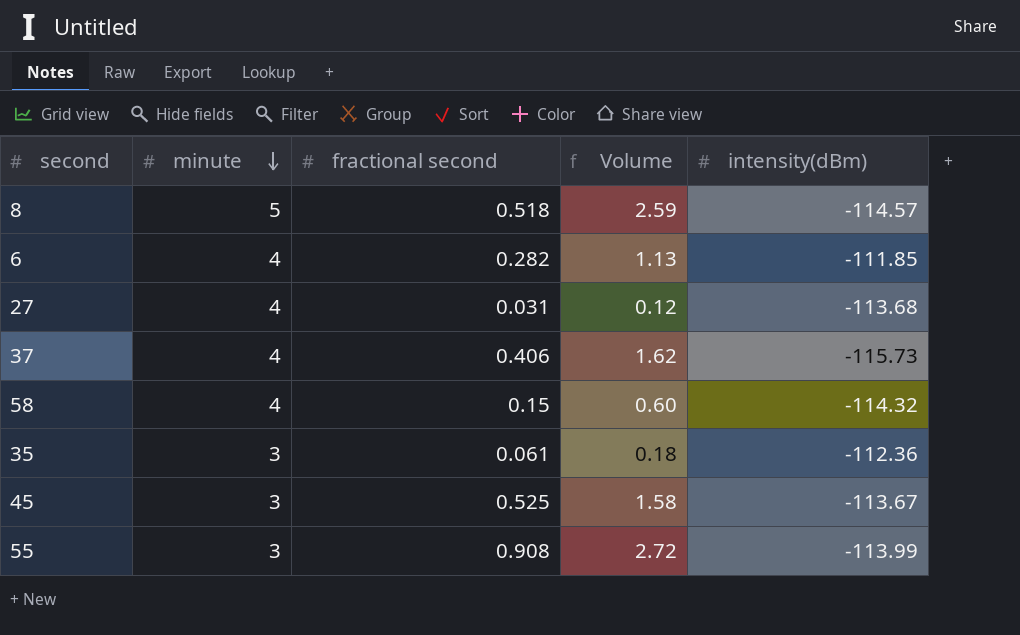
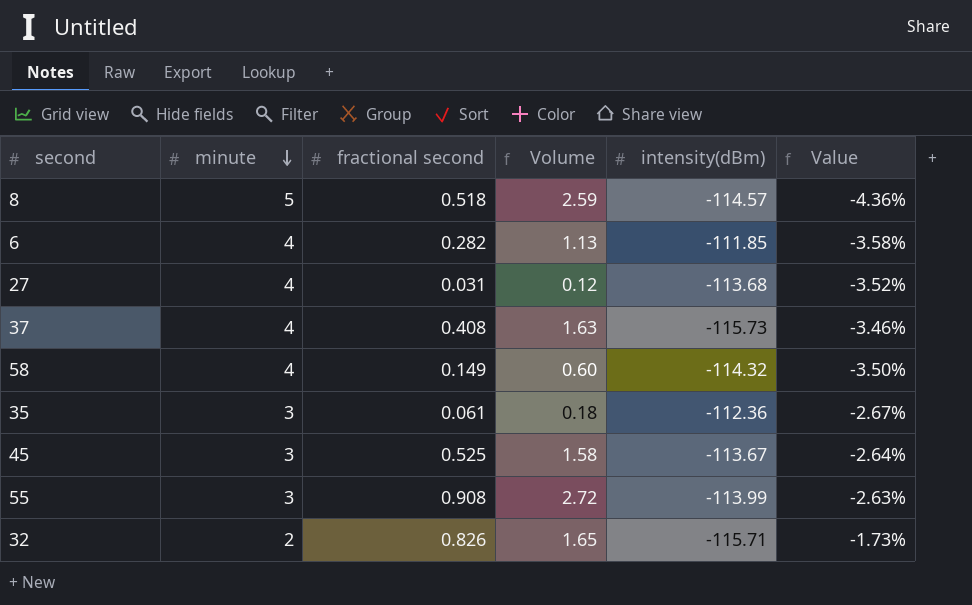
column Value | formula: none -> [minute] / [intensity(dBm)]
37 | fractional second: 0.406 -> 0.408
37 | Volume: 1.62 -> 1.63
58 | fractional second: 0.15 -> 0.149
row 32: none -> 2 | 0.826 | 1.65 | -115.71 | -1.73%

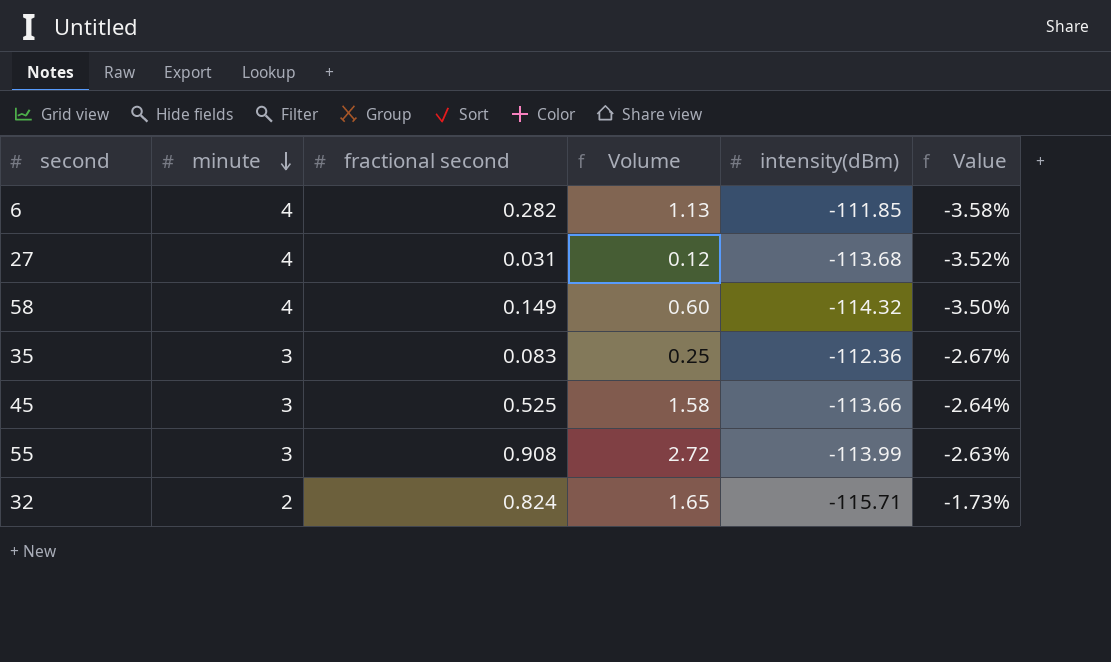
row 8: 5 | 0.518 | 2.59 | -114.57 | -4.36% -> none
row 37: 4 | 0.408 | 1.63 | -115.73 | -3.46% -> none
35 | fractional second: 0.061 -> 0.083
35 | Volume: 0.18 -> 0.25
45 | intensity(dBm): -113.67 -> -113.66
32 | fractional second: 0.826 -> 0.824

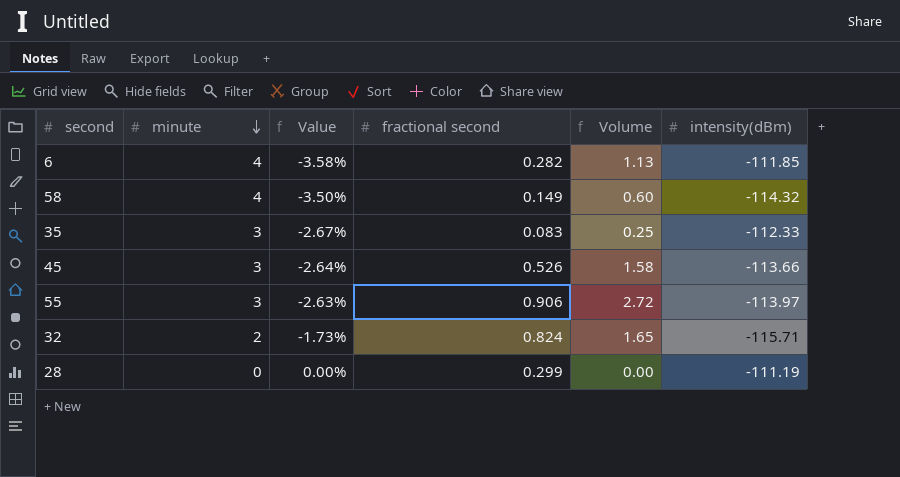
column Value | position: 6 -> 3
row 27: 4 | 0.031 | 0.12 | -113.68 | -3.52% -> none
35 | intensity(dBm): -112.36 -> -112.33
45 | fractional second: 0.525 -> 0.526
55 | fractional second: 0.908 -> 0.906
55 | intensity(dBm): -113.99 -> -113.97
row 28: none -> 0 | 0.00% | 0.299 | 0.00 | -111.19

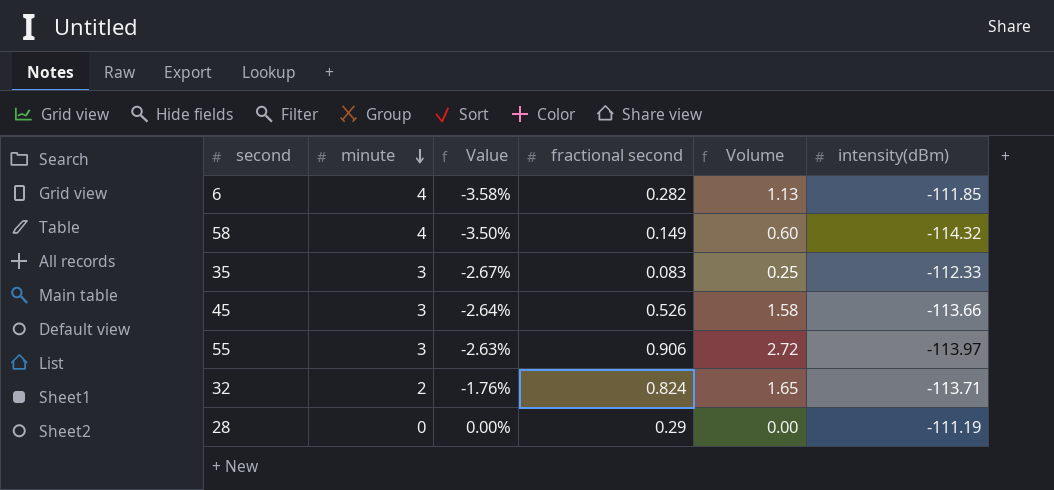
32 | Value: -1.73% -> -1.76%
32 | intensity(dBm): -115.71 -> -113.71
28 | fractional second: 0.299 -> 0.29

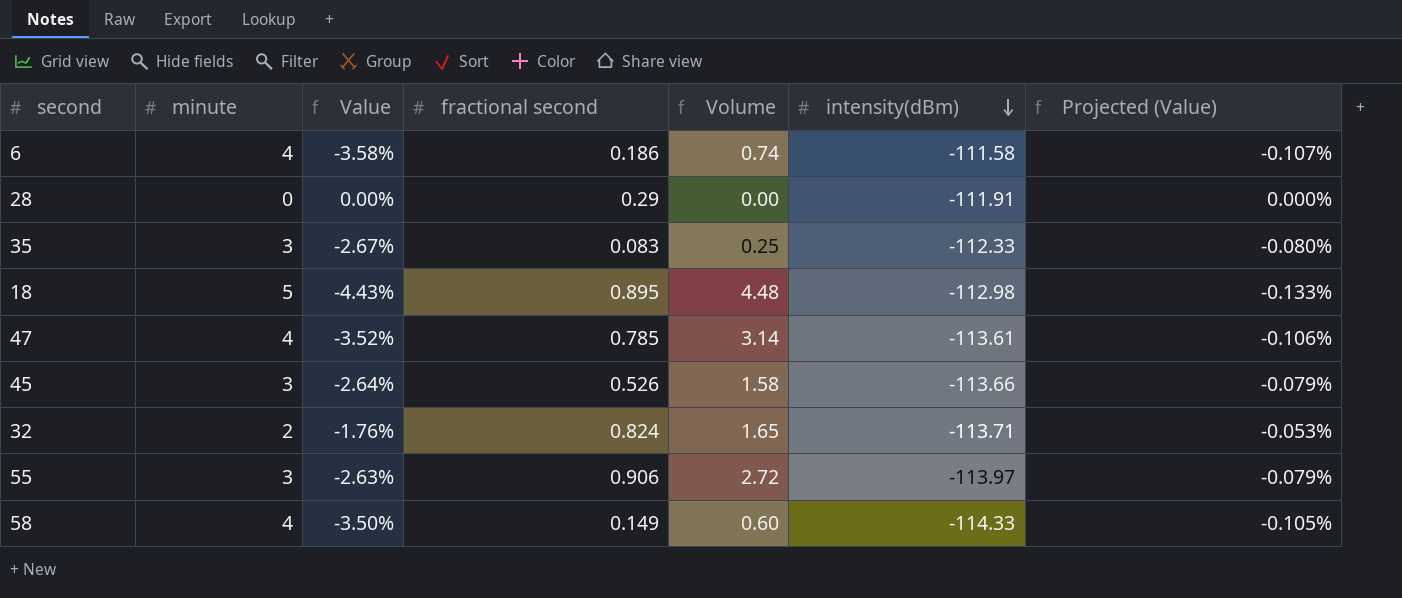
row order: minute descending -> intensity(dBm) descending
column Projected (Value) | formula: none -> [Value] * 0.03
6 | fractional second: 0.282 -> 0.186
6 | Volume: 1.13 -> 0.74
6 | intensity(dBm): -111.85 -> -111.58
28 | intensity(dBm): -111.19 -> -111.91
row 18: none -> 5 | -4.43% | 0.895 | 4.48 | -112.98 | -0.133%
row 47: none -> 4 | -3.52% | 0.785 | 3.14 | -113.61 | -0.106%
58 | intensity(dBm): -114.32 -> -114.33

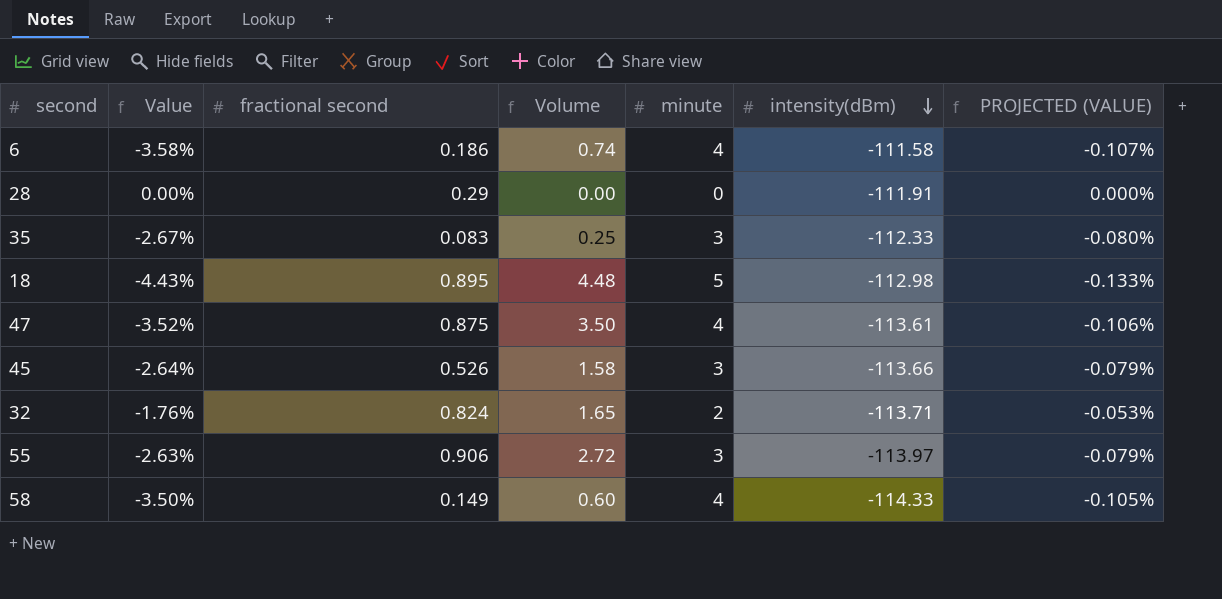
column minute | position: 2 -> 5
column name: Projected (Value) -> PROJECTED (VALUE)
47 | fractional second: 0.785 -> 0.875
47 | Volume: 3.14 -> 3.50

